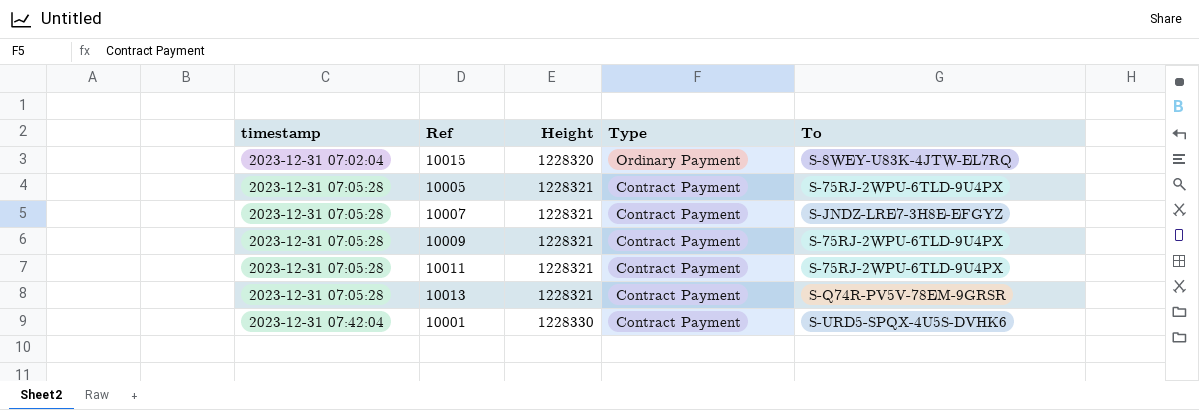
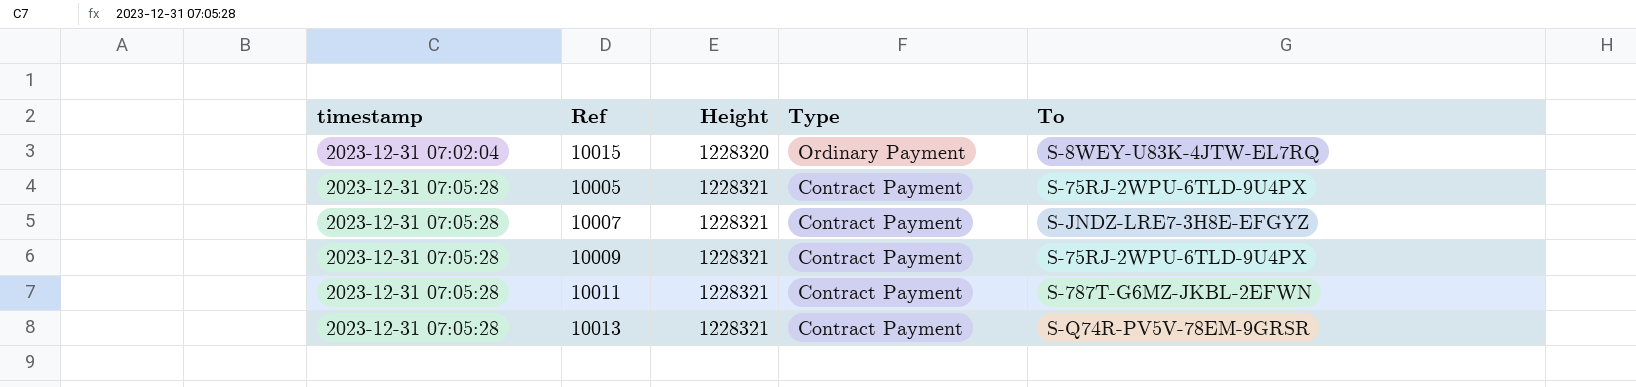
row 10001: 2023-12-31 07:42:04 | 1228330 | Contract Payment | S-URD5-SPQX-4U5S-DVHK6 -> none
10011 | To: S-75RJ-2WPU-6TLD-9U4PX -> S-787T-G6MZ-JKBL-2EFWN

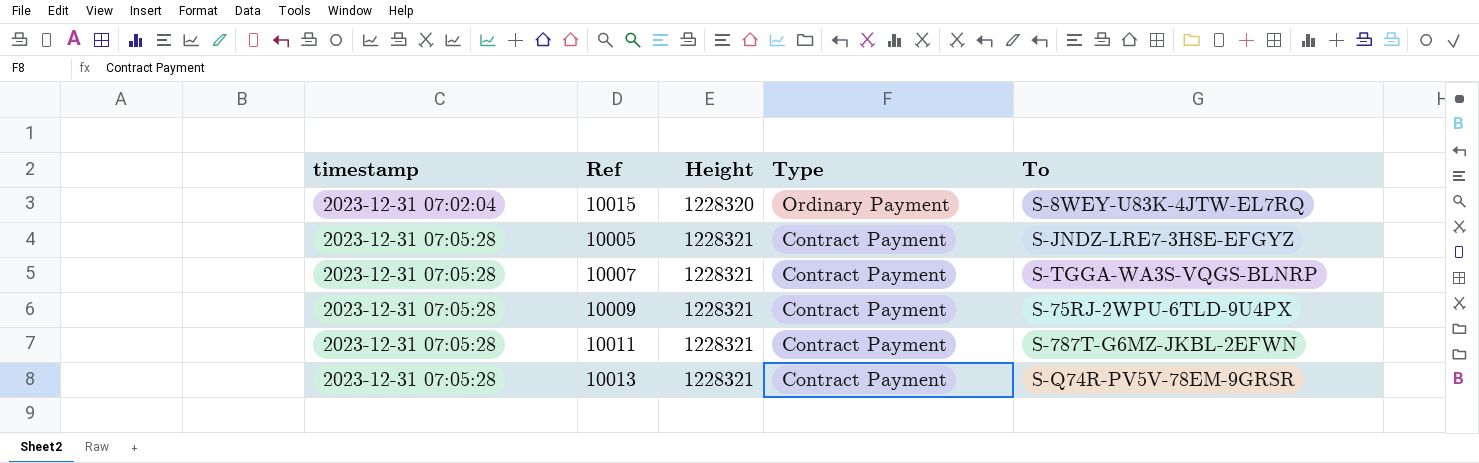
10005 | To: S-75RJ-2WPU-6TLD-9U4PX -> S-JNDZ-LRE7-3H8E-EFGYZ
10007 | To: S-JNDZ-LRE7-3H8E-EFGYZ -> S-TGGA-WA3S-VQGS-BLNRP

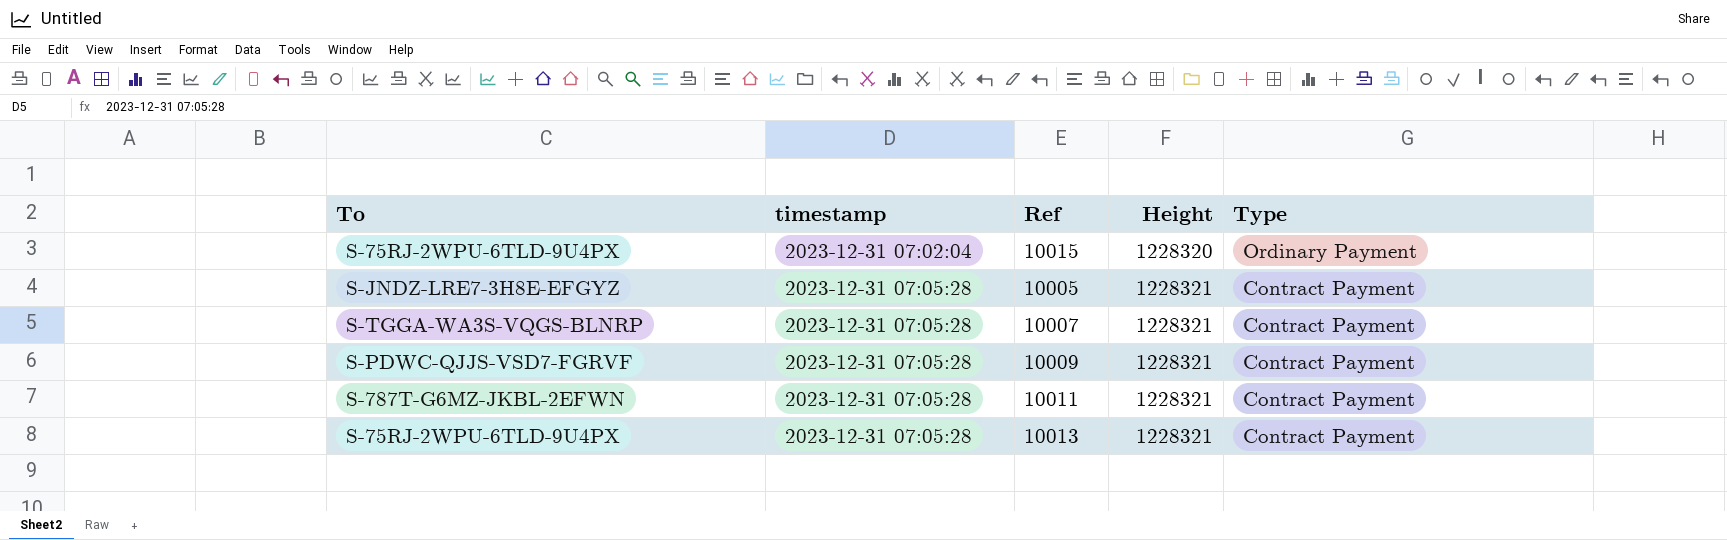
column To | position: 5 -> 1
10015 | To: S-8WEY-U83K-4JTW-EL7RQ -> S-75RJ-2WPU-6TLD-9U4PX
10009 | To: S-75RJ-2WPU-6TLD-9U4PX -> S-PDWC-QJJS-VSD7-FGRVF
10013 | To: S-Q74R-PV5V-78EM-9GRSR -> S-75RJ-2WPU-6TLD-9U4PX

